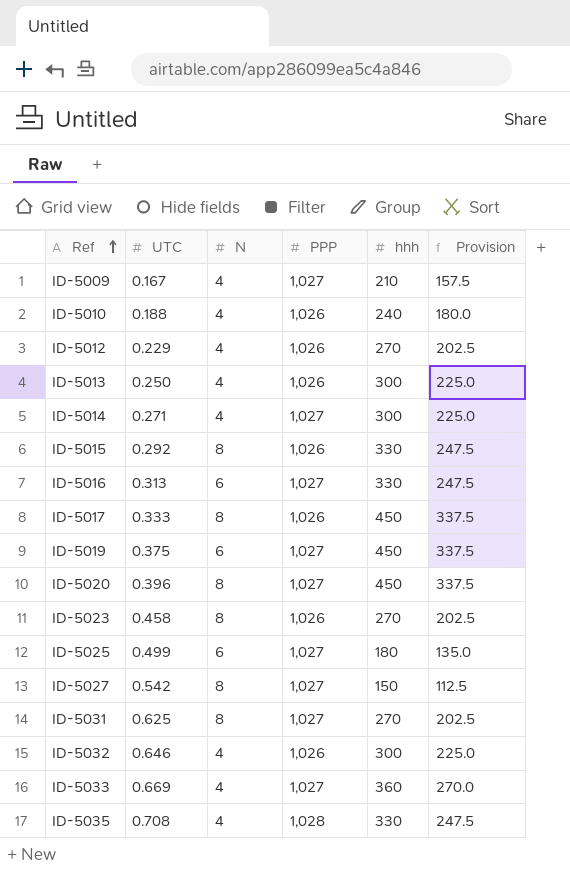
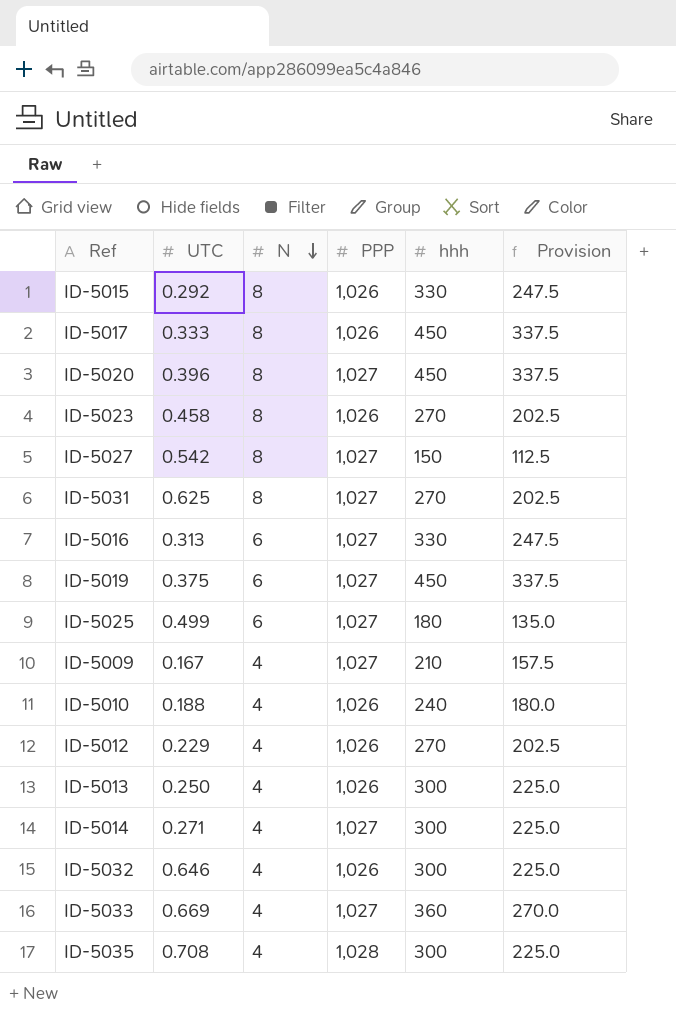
row order: Ref ascending -> N descending
ID-5035 | hhh: 330 -> 300
ID-5035 | Provision: 247.5 -> 225.0

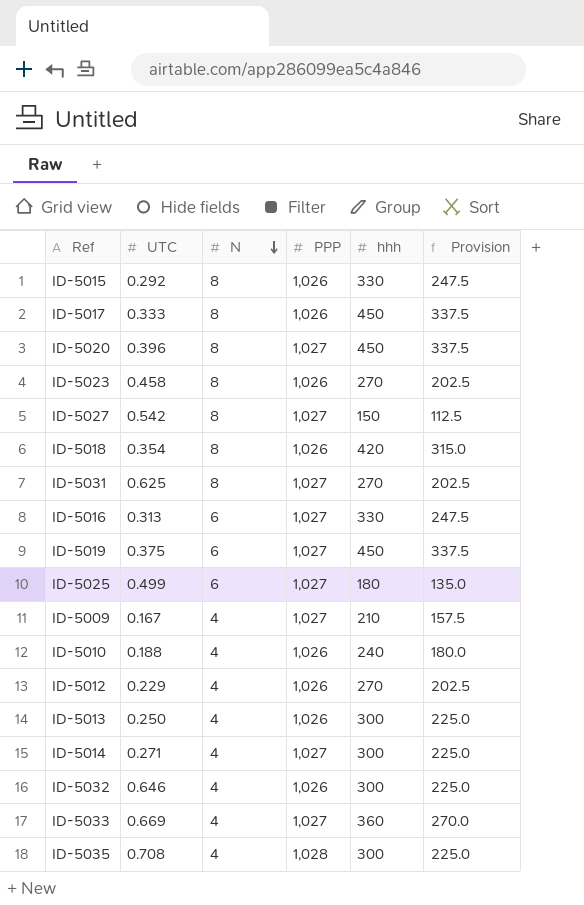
row ID-5018: none -> 0.354 | 8 | 1,026 | 420 | 315.0

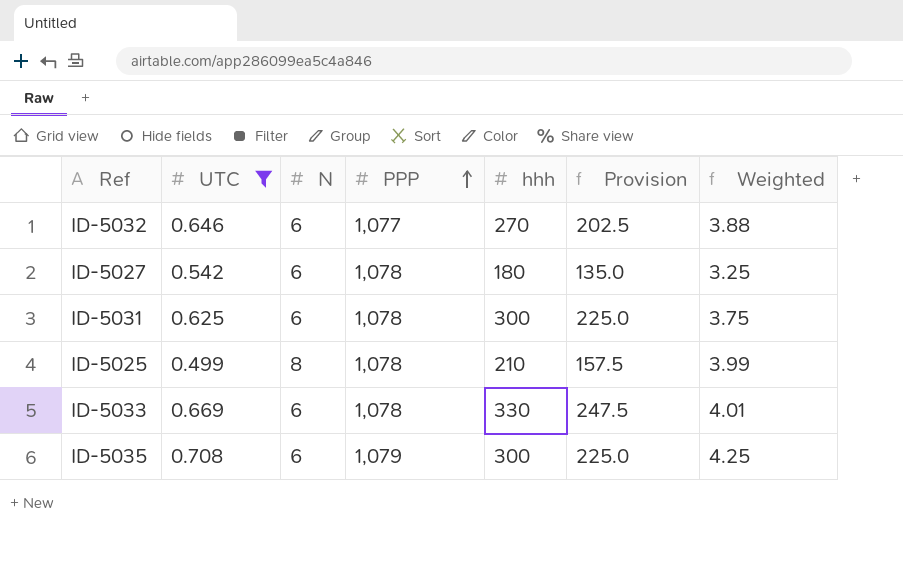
filter: none -> UTC >= 0.499
row order: N descending -> PPP ascending
column Weighted | formula: none -> [UTC] * [N]
ID-5032 | N: 4 -> 6
ID-5032 | PPP: 1,026 -> 1,077
ID-5032 | hhh: 300 -> 270
ID-5032 | Provision: 225.0 -> 202.5
ID-5027 | N: 8 -> 6
ID-5027 | PPP: 1,027 -> 1,078
ID-5027 | hhh: 150 -> 180
ID-5027 | Provision: 112.5 -> 135.0
ID-5031 | N: 8 -> 6
ID-5031 | PPP: 1,027 -> 1,078
ID-5031 | hhh: 270 -> 300
ID-5031 | Provision: 202.5 -> 225.0
ID-5025 | N: 6 -> 8
ID-5025 | PPP: 1,027 -> 1,078
ID-5025 | hhh: 180 -> 210
ID-5025 | Provision: 135.0 -> 157.5
ID-5033 | N: 4 -> 6
ID-5033 | PPP: 1,027 -> 1,078
ID-5033 | hhh: 360 -> 330
ID-5033 | Provision: 270.0 -> 247.5
ID-5035 | N: 4 -> 6
ID-5035 | PPP: 1,028 -> 1,079

